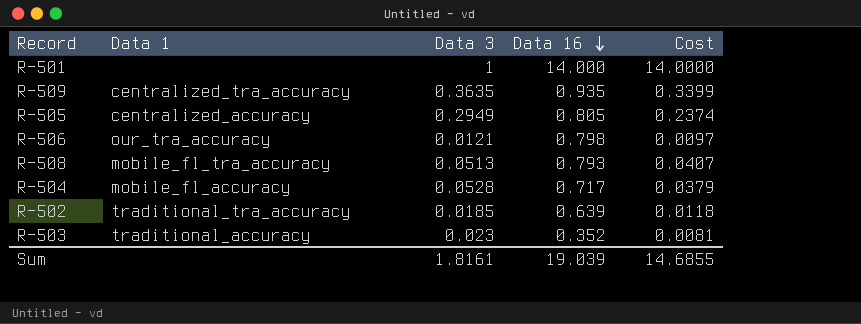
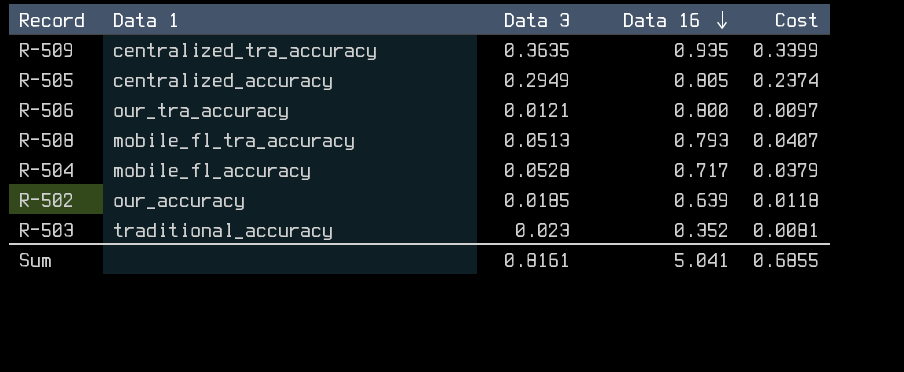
row R-501: none | 1 | 14.000 | 14.0000 -> none
R-506 | Data 16: 0.798 -> 0.800
R-502 | Data 1: traditional_tra_accuracy -> our_accuracy
Sum | Data 3: 1.8161 -> 0.8161
Sum | Data 16: 19.039 -> 5.041
Sum | Cost: 14.6855 -> 0.6855

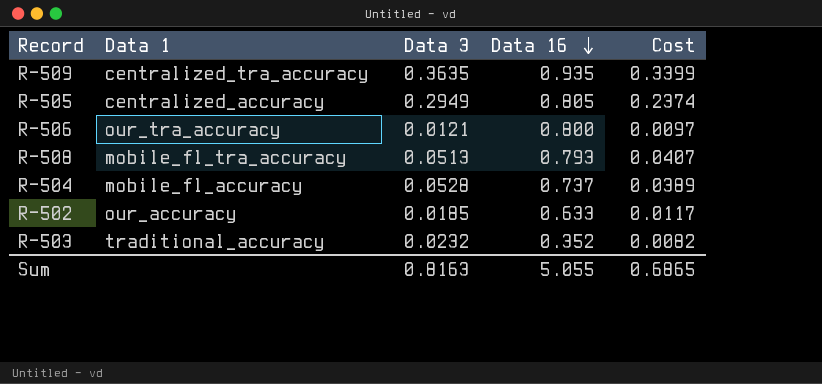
R-504 | Data 16: 0.717 -> 0.737
R-504 | Cost: 0.0379 -> 0.0389
R-502 | Data 16: 0.639 -> 0.633
R-502 | Cost: 0.0118 -> 0.0117
R-503 | Data 3: 0.023 -> 0.0232
R-503 | Cost: 0.0081 -> 0.0082
Sum | Data 3: 0.8161 -> 0.8163
Sum | Data 16: 5.041 -> 5.055
Sum | Cost: 0.6855 -> 0.6865

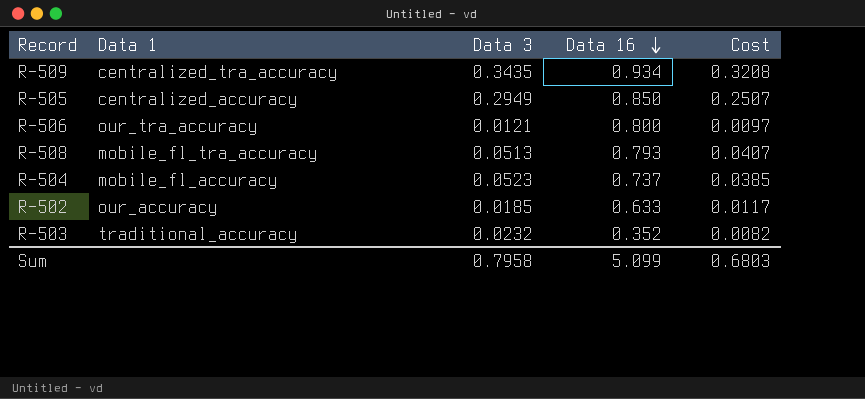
R-509 | Data 3: 0.3635 -> 0.3435
R-509 | Data 16: 0.935 -> 0.934
R-509 | Cost: 0.3399 -> 0.3208
R-505 | Data 16: 0.805 -> 0.850
R-505 | Cost: 0.2374 -> 0.2507
R-504 | Data 3: 0.0528 -> 0.0523
R-504 | Cost: 0.0389 -> 0.0385
Sum | Data 3: 0.8163 -> 0.7958
Sum | Data 16: 5.055 -> 5.099
Sum | Cost: 0.6865 -> 0.6803

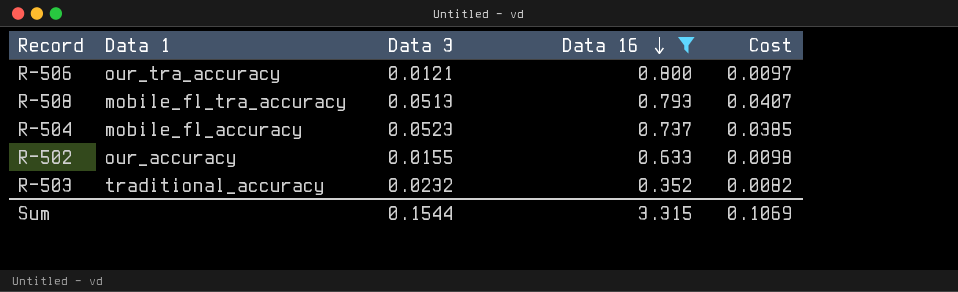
filter: none -> Data 16 <= 0.800
R-502 | Data 3: 0.0185 -> 0.0155
R-502 | Cost: 0.0117 -> 0.0098
Sum | Data 3: 0.7958 -> 0.1544
Sum | Data 16: 5.099 -> 3.315
Sum | Cost: 0.6803 -> 0.1069

